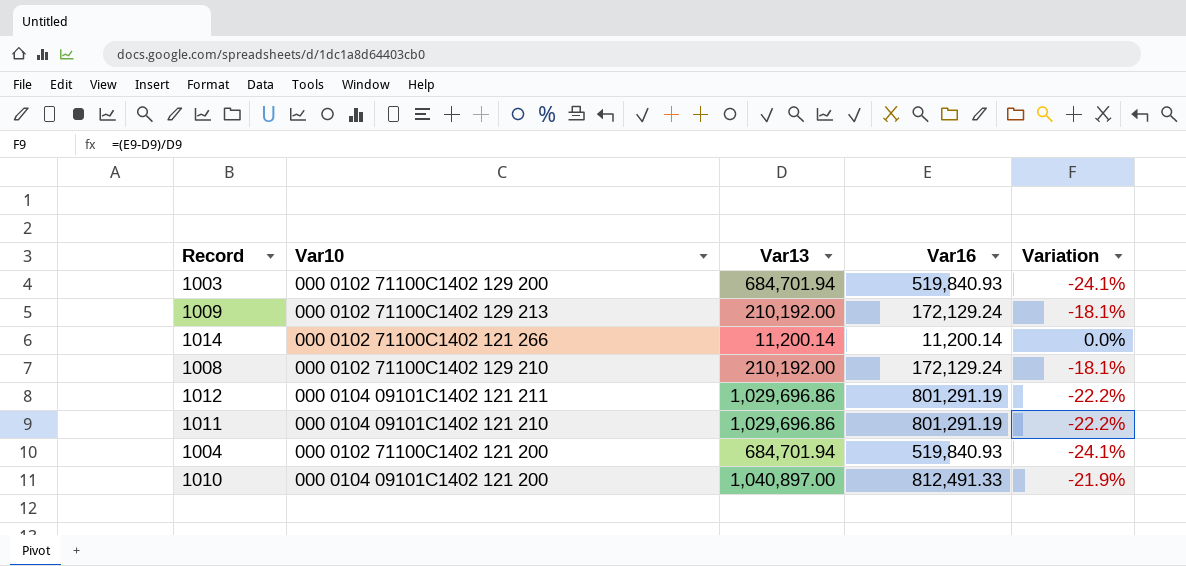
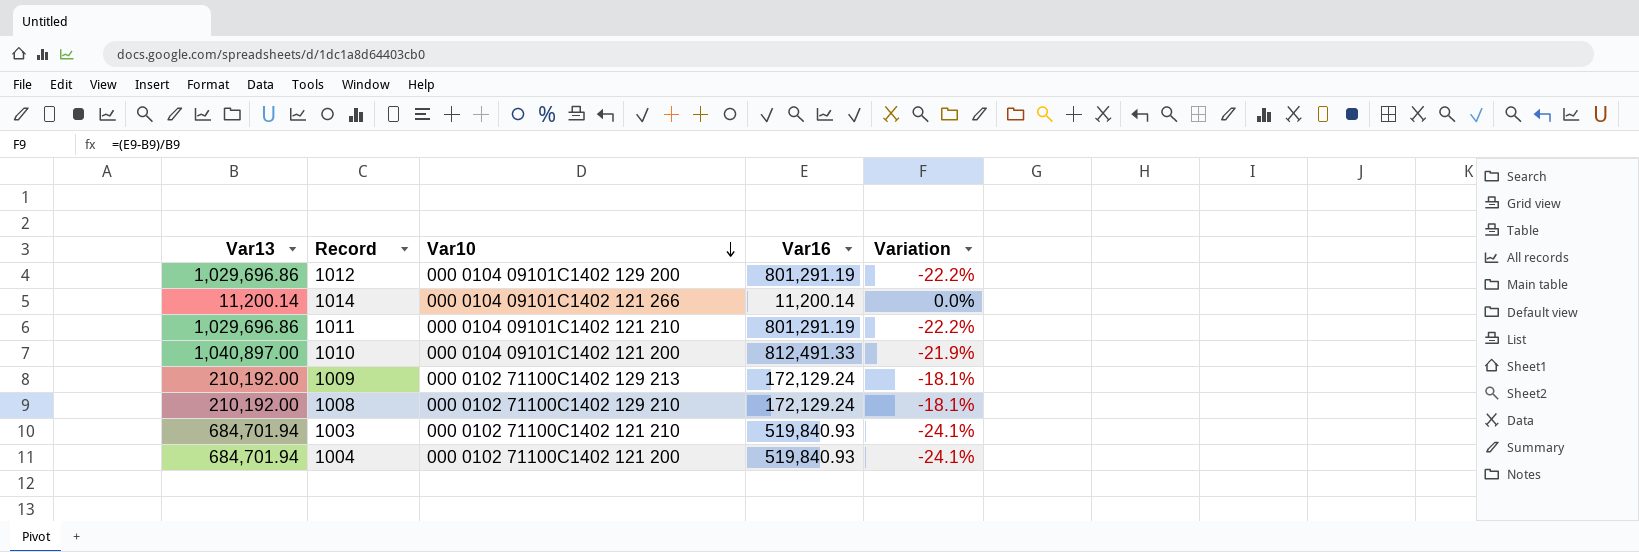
row order: none -> Var10 descending
column Var13 | position: 3 -> 1
1012 | Var10: 000 0104 09101С1402 121 211 -> 000 0104 09101С1402 129 200
1014 | Var10: 000 0102 71100С1402 121 266 -> 000 0104 09101С1402 121 266
1003 | Var10: 000 0102 71100С1402 129 200 -> 000 0102 71100С1402 121 210

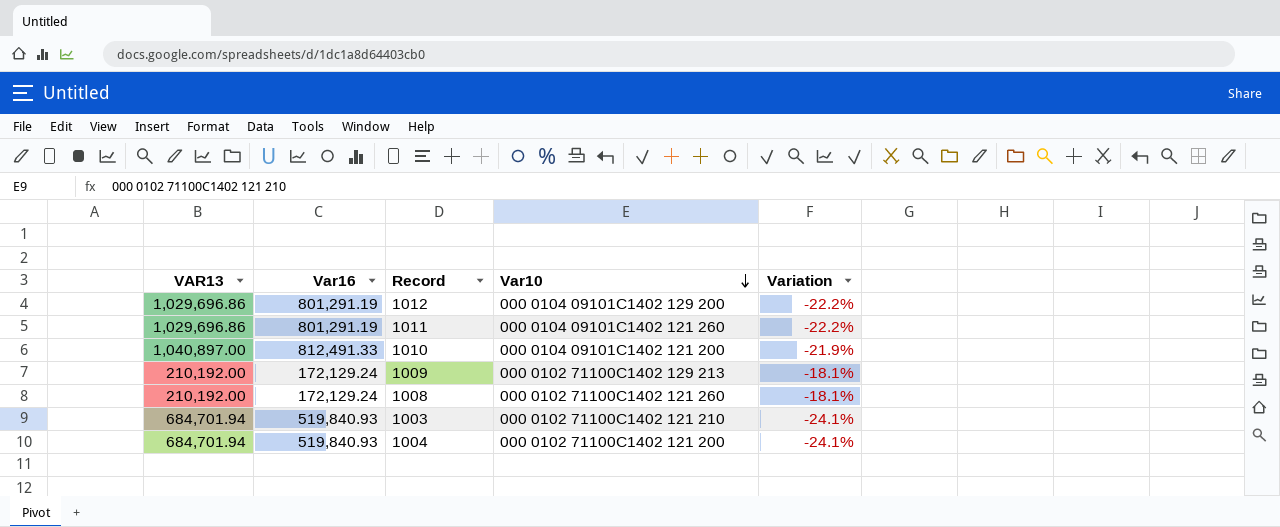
column name: Var13 -> VAR13
column Var16 | position: 4 -> 2
row 1014: 11,200.14 | 000 0104 09101С1402 121 266 | 11,200.14 | 0.0% -> none
1011 | Var10: 000 0104 09101С1402 121 210 -> 000 0104 09101С1402 121 260
1008 | Var10: 000 0102 71100С1402 129 210 -> 000 0102 71100С1402 121 260

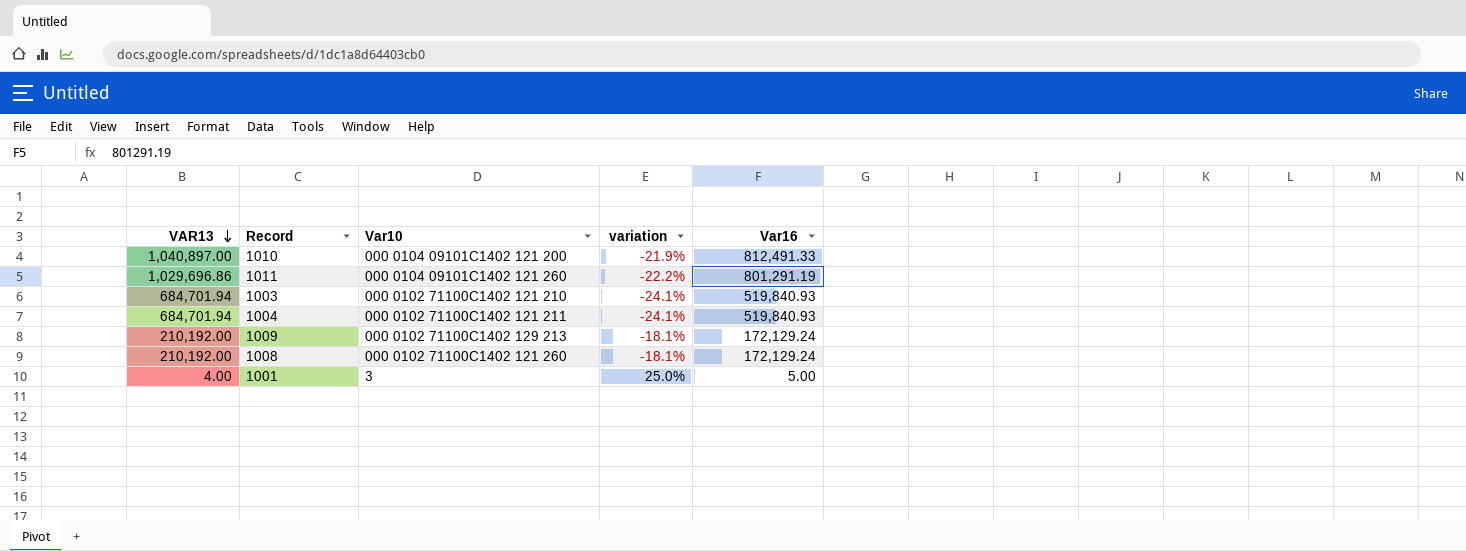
row order: Var10 descending -> VAR13 descending
column name: Variation -> variation
column Var16 | position: 2 -> 5
row 1012: 1,029,696.86 | 801,291.19 | 000 0104 09101С1402 129 200 | -22.2% -> none
1004 | Var10: 000 0102 71100С1402 121 200 -> 000 0102 71100С1402 121 211
row 1001: none -> 4.00 | 3 | 25.0% | 5.00

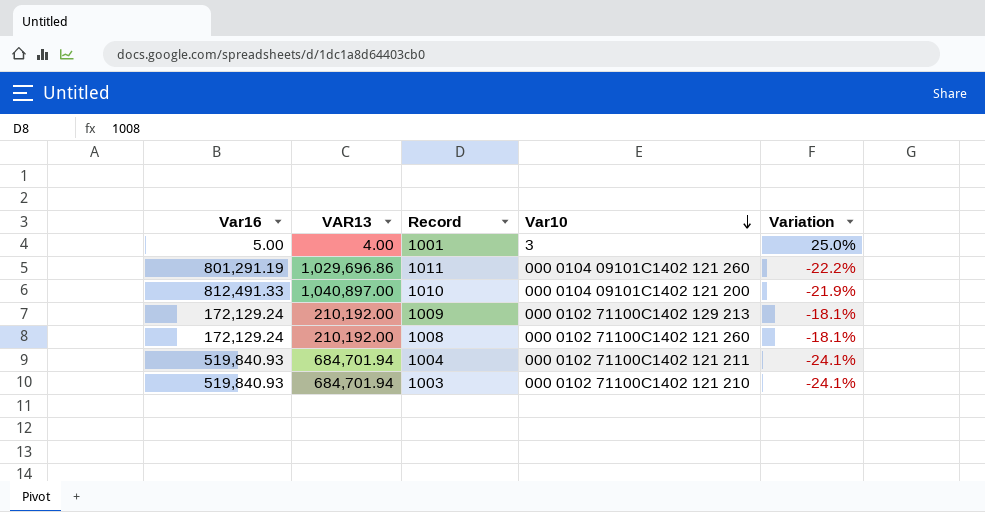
row order: VAR13 descending -> Var10 descending
column Var16 | position: 5 -> 1
column name: variation -> Variation

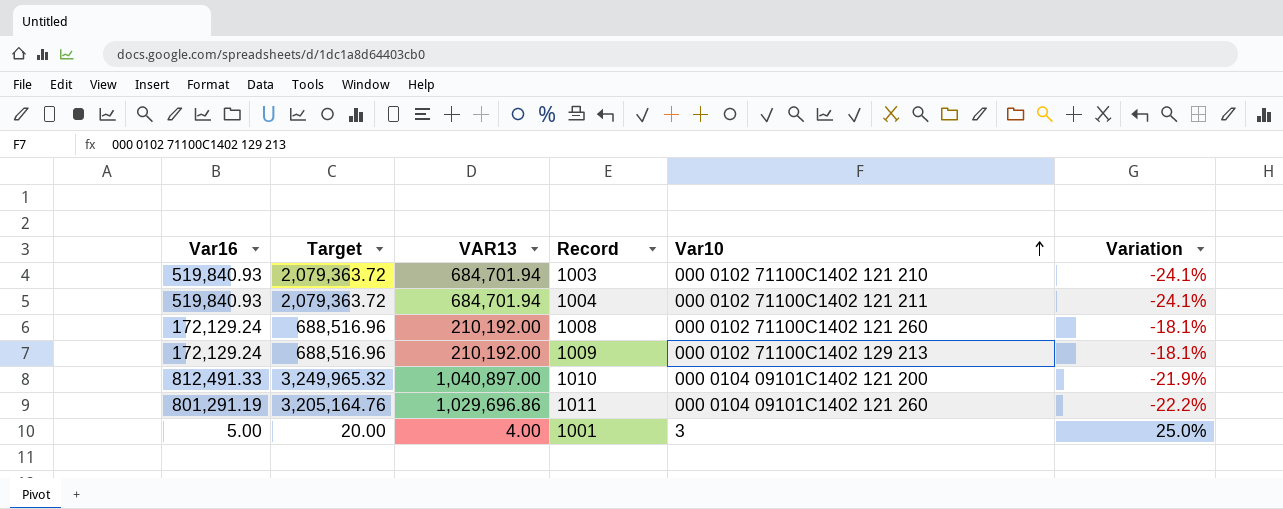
row order: Var10 descending -> Var10 ascending
column Target | formula: none -> [Var16] * 4

